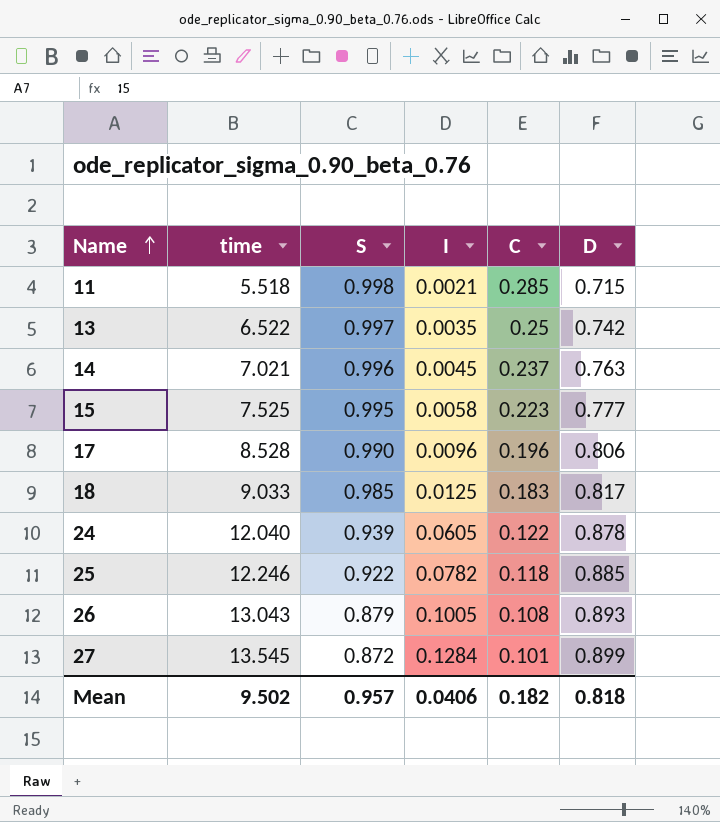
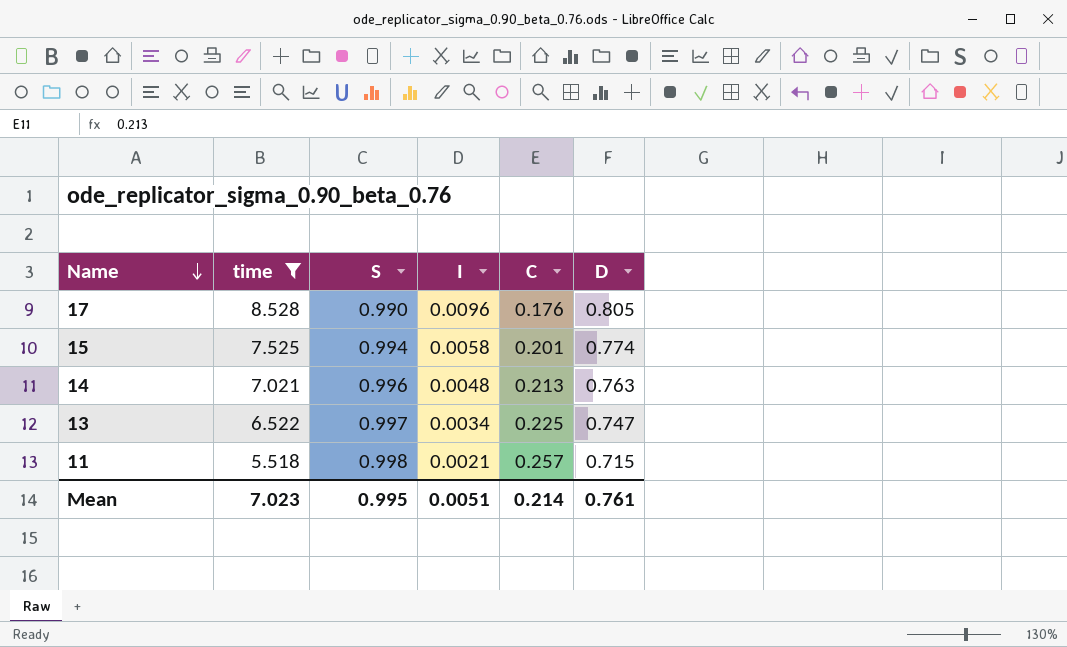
filter: none -> time <= 8.528
row order: Name ascending -> Name descending
17 | C: 0.196 -> 0.176
17 | D: 0.806 -> 0.805
15 | S: 0.995 -> 0.994
15 | C: 0.223 -> 0.201
15 | D: 0.777 -> 0.774
14 | I: 0.0045 -> 0.0048
14 | C: 0.237 -> 0.213
13 | I: 0.0035 -> 0.0034
13 | C: 0.25 -> 0.225
13 | D: 0.742 -> 0.747
11 | C: 0.285 -> 0.257
Mean | time: 9.502 -> 7.023
Mean | S: 0.957 -> 0.995
Mean | I: 0.0406 -> 0.0051
Mean | C: 0.182 -> 0.214
Mean | D: 0.818 -> 0.761

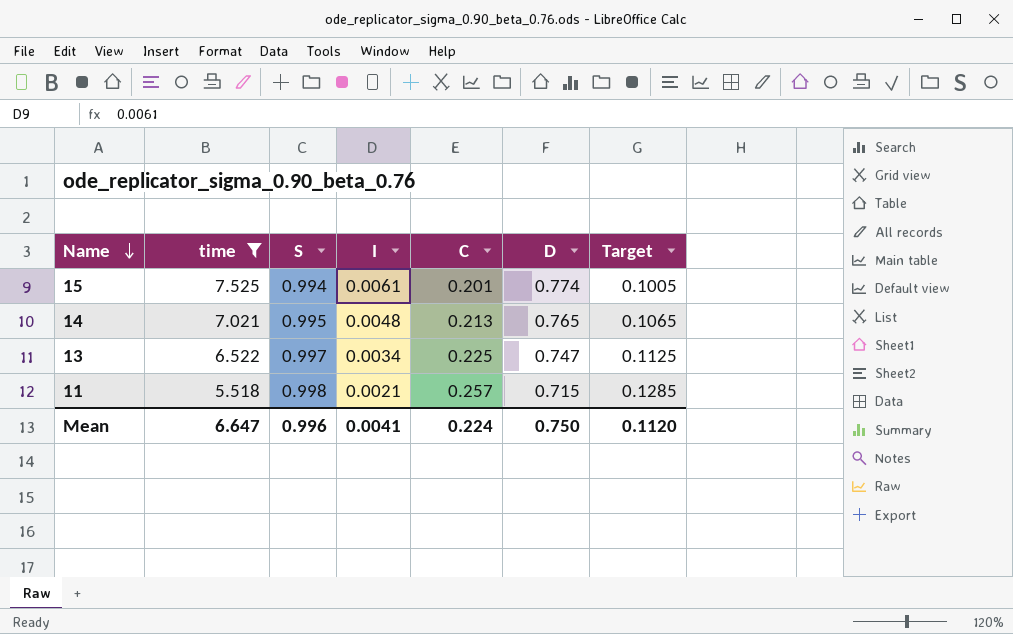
column Target | formula: none -> [C] * 0.5
row 17: 8.528 | 0.990 | 0.0096 | 0.176 | 0.805 -> none
15 | I: 0.0058 -> 0.0061
14 | S: 0.996 -> 0.995
14 | D: 0.763 -> 0.765
Mean | time: 7.023 -> 6.647
Mean | S: 0.995 -> 0.996
Mean | I: 0.0051 -> 0.0041
Mean | C: 0.214 -> 0.224
Mean | D: 0.761 -> 0.750

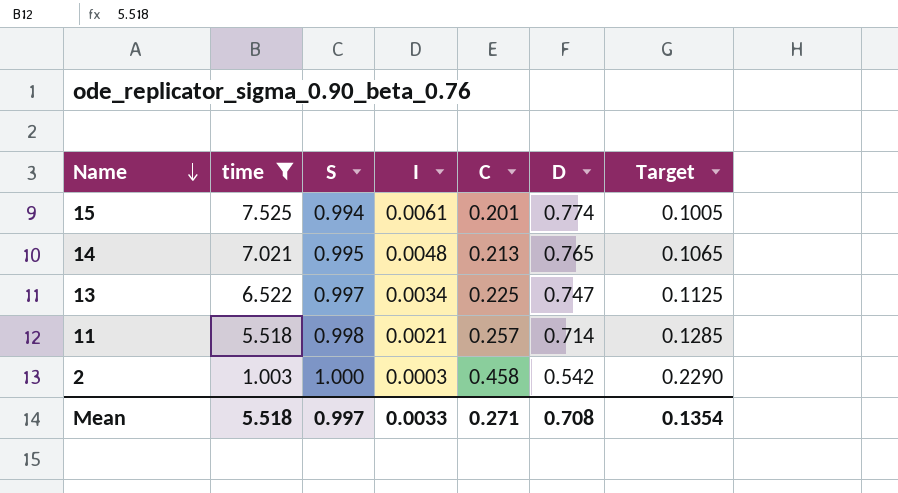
11 | D: 0.715 -> 0.714
row 2: none -> 1.003 | 1.000 | 0.0003 | 0.458 | 0.542 | 0.2290
Mean | time: 6.647 -> 5.518
Mean | S: 0.996 -> 0.997
Mean | I: 0.0041 -> 0.0033
Mean | C: 0.224 -> 0.271
Mean | D: 0.750 -> 0.708
Mean | Target: 0.1120 -> 0.1354

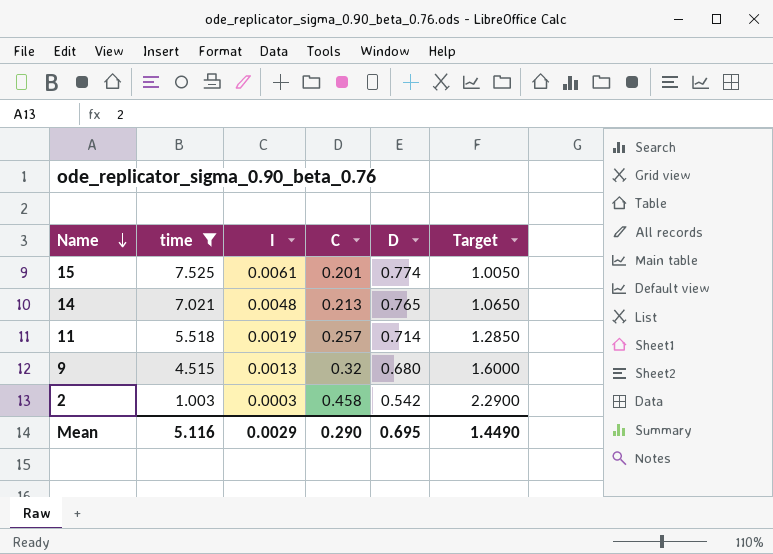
column S | position: 3 -> none
column Target | formula: [C] * 0.5 -> [C] * 5
row 13: 6.522 | 0.997 | 0.0034 | 0.225 | 0.747 | 0.1125 -> none
11 | I: 0.0021 -> 0.0019
row 9: none -> 4.515 | 0.0013 | 0.32 | 0.680 | 1.6000
Mean | time: 5.518 -> 5.116
Mean | I: 0.0033 -> 0.0029
Mean | C: 0.271 -> 0.290
Mean | D: 0.708 -> 0.695
Mean | Target: 0.1354 -> 1.4490

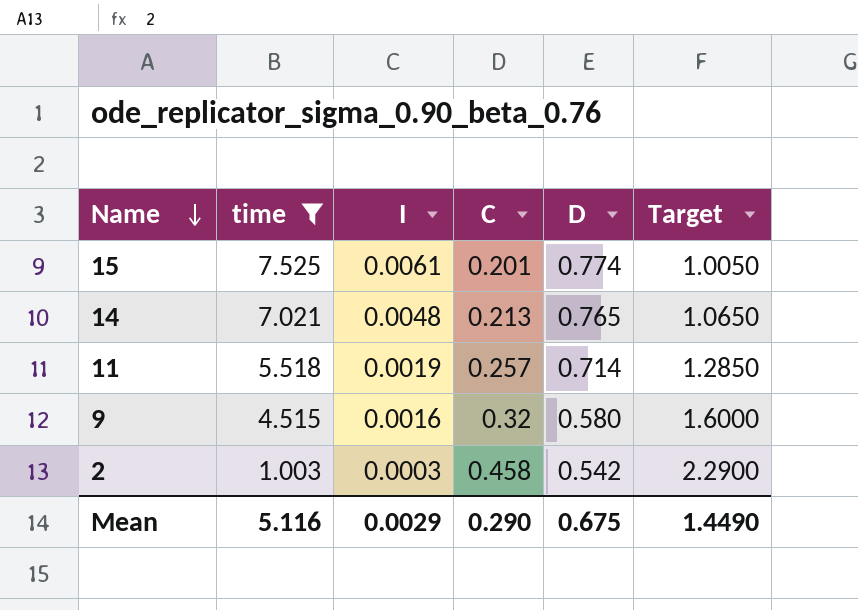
9 | I: 0.0013 -> 0.0016
9 | D: 0.680 -> 0.580
Mean | D: 0.695 -> 0.675

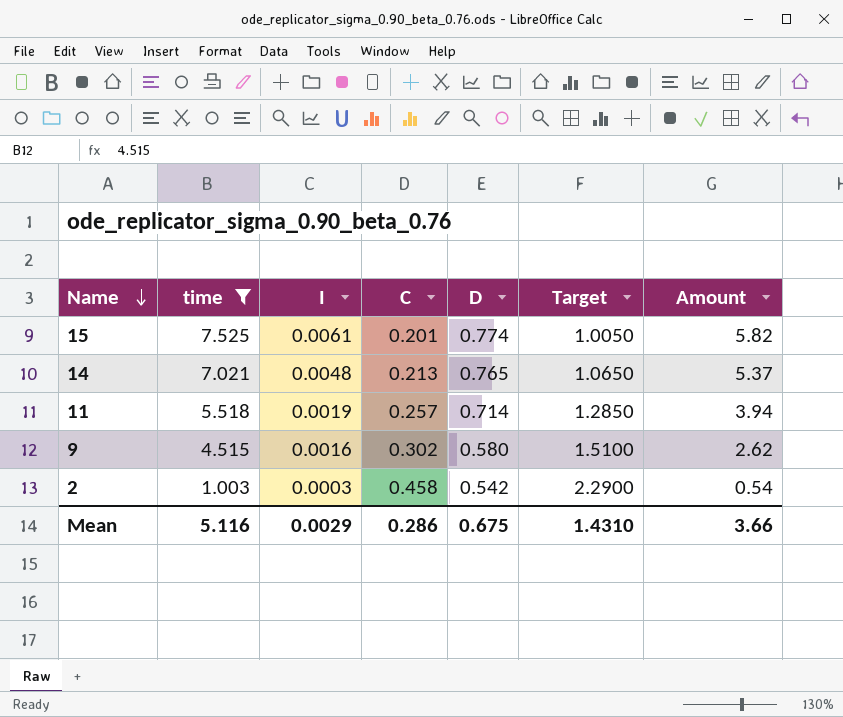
column Amount | formula: none -> [time] * [D]
9 | C: 0.32 -> 0.302
9 | Target: 1.6000 -> 1.5100
Mean | C: 0.290 -> 0.286
Mean | Target: 1.4490 -> 1.4310

